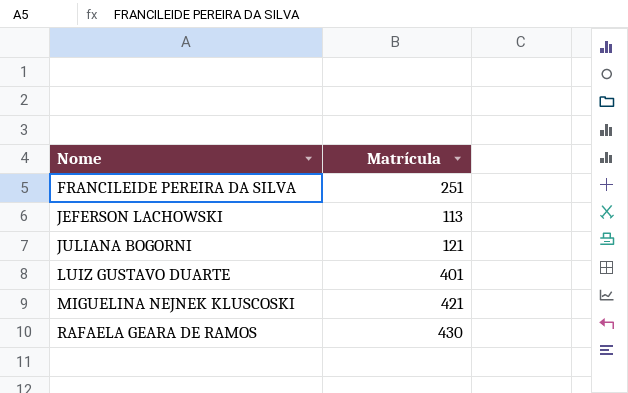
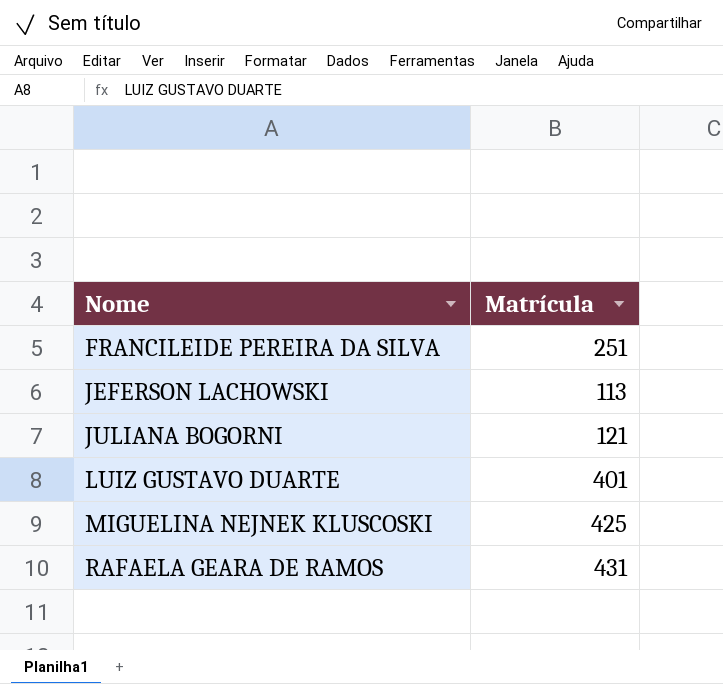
MIGUELINA NEJNEK KLUSCOSKI | Matrícula: 421 -> 425
RAFAELA GEARA DE RAMOS | Matrícula: 430 -> 431

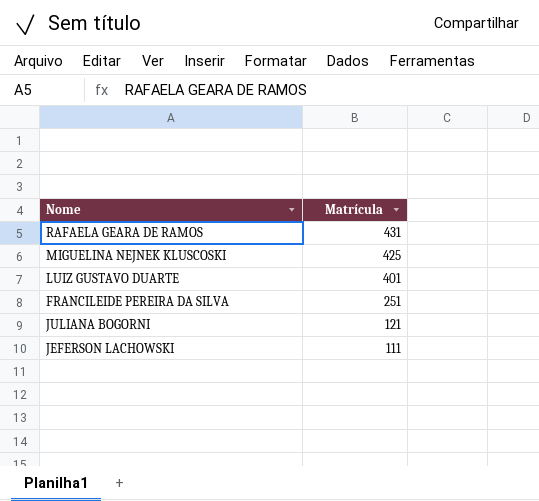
row order: Nome ascending -> Matrícula descending
JEFERSON LACHOWSKI | Matrícula: 113 -> 111

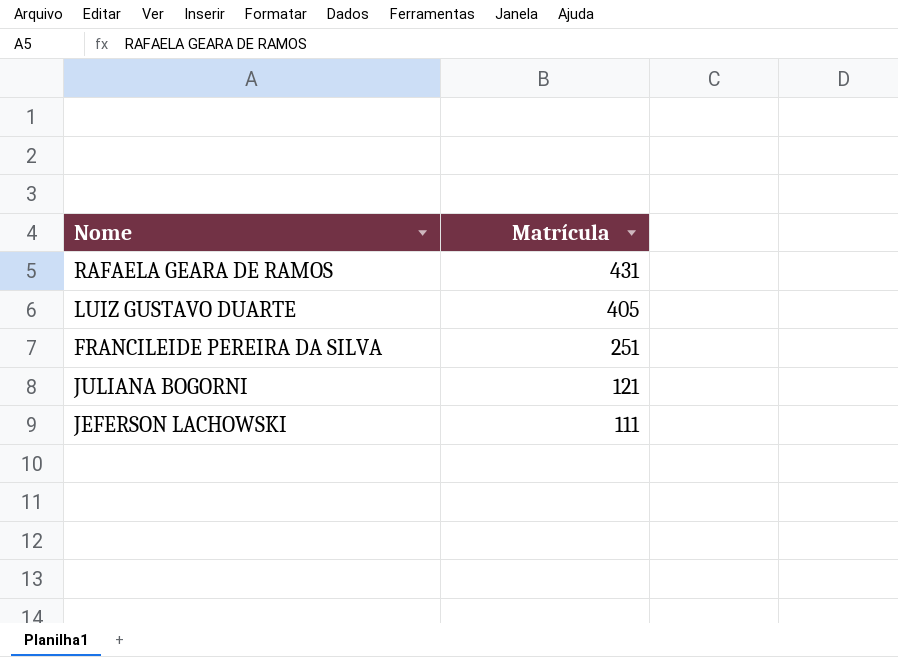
row MIGUELINA NEJNEK KLUSCOSKI: 425 -> none
LUIZ GUSTAVO DUARTE | Matrícula: 401 -> 405

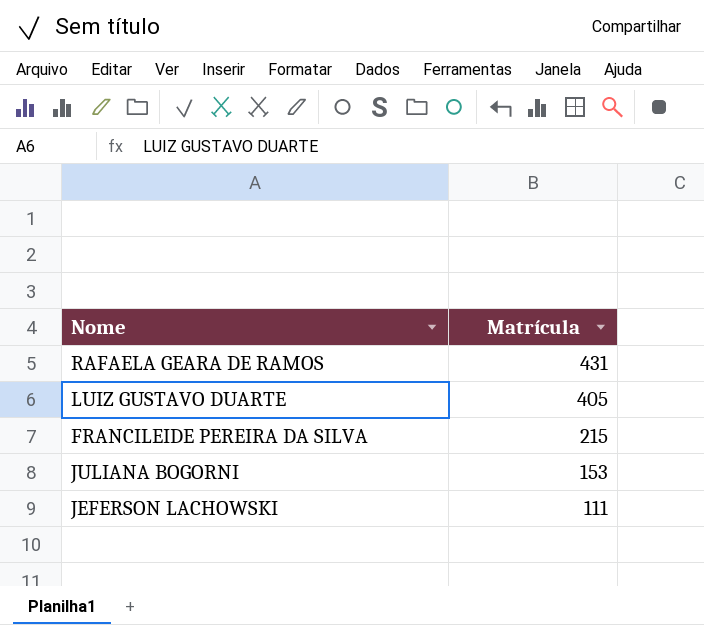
FRANCILEIDE PEREIRA DA SILVA | Matrícula: 251 -> 215
JULIANA BOGORNI | Matrícula: 121 -> 153

